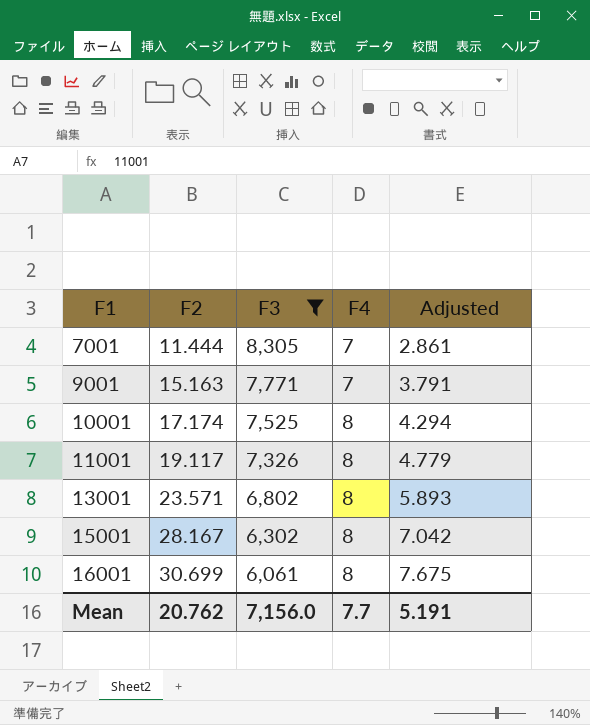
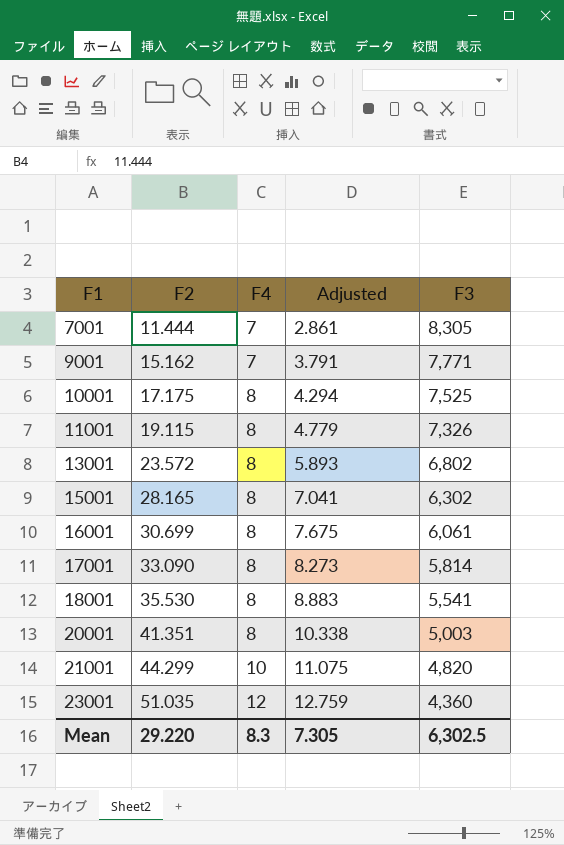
filter: F3 >= 6,061 -> none
column F3 | position: 3 -> 5
9001 | F2: 15.163 -> 15.162
10001 | F2: 17.174 -> 17.175
11001 | F2: 19.117 -> 19.115
13001 | F2: 23.571 -> 23.572
15001 | F2: 28.167 -> 28.165
15001 | Adjusted: 7.042 -> 7.041
Mean | F2: 20.762 -> 29.220
Mean | F4: 7.7 -> 8.3
Mean | Adjusted: 5.191 -> 7.305
Mean | F3: 7,156.0 -> 6,302.5

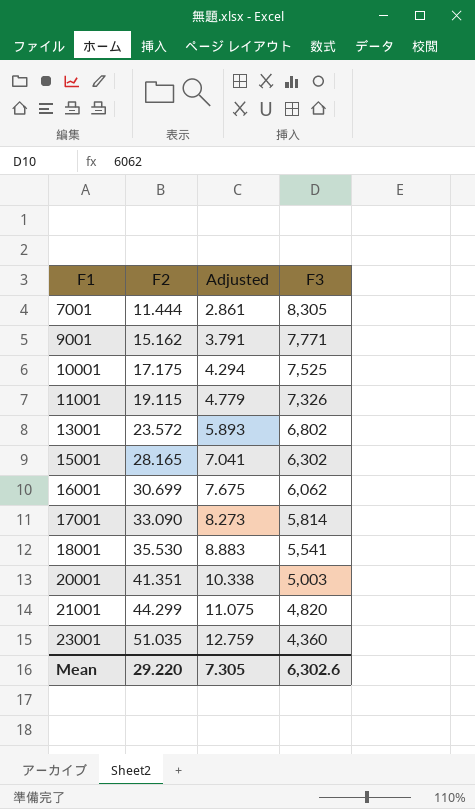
column F4 | position: 3 -> none
16001 | F3: 6,061 -> 6,062
Mean | F3: 6,302.5 -> 6,302.6

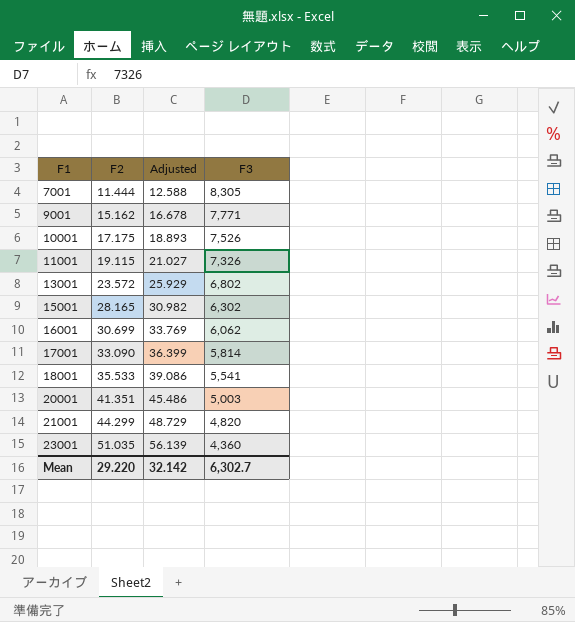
column Adjusted | formula: [F2] * 0.25 -> [F2] * 1.1
10001 | F3: 7,525 -> 7,526
18001 | F2: 35.530 -> 35.533
Mean | Adjusted: 7.305 -> 32.142
Mean | F3: 6,302.6 -> 6,302.7

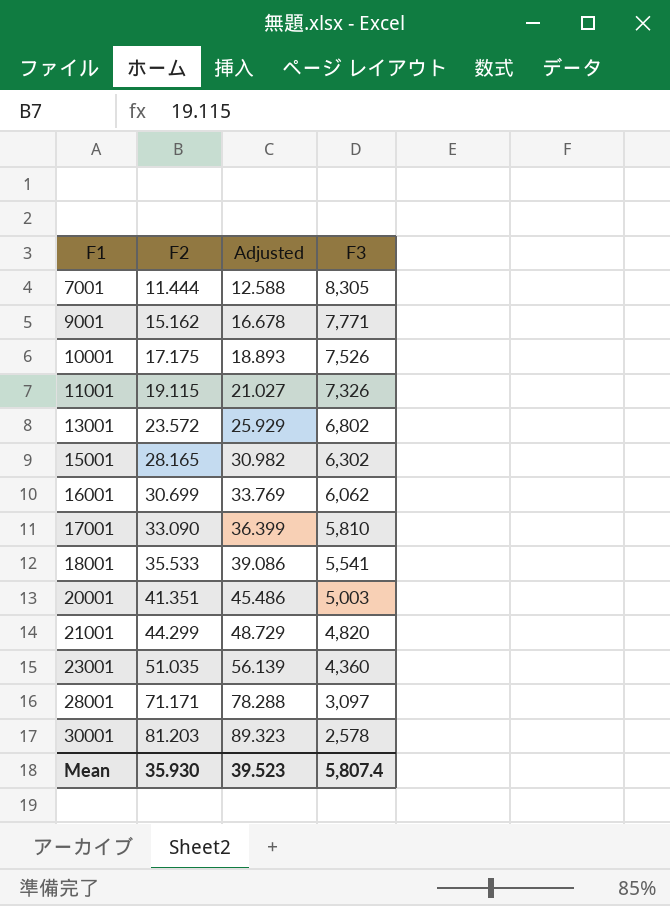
17001 | F3: 5,814 -> 5,810
row 28001: none -> 71.171 | 78.288 | 3,097
row 30001: none -> 81.203 | 89.323 | 2,578
Mean | F2: 29.220 -> 35.930
Mean | Adjusted: 32.142 -> 39.523
Mean | F3: 6,302.7 -> 5,807.4

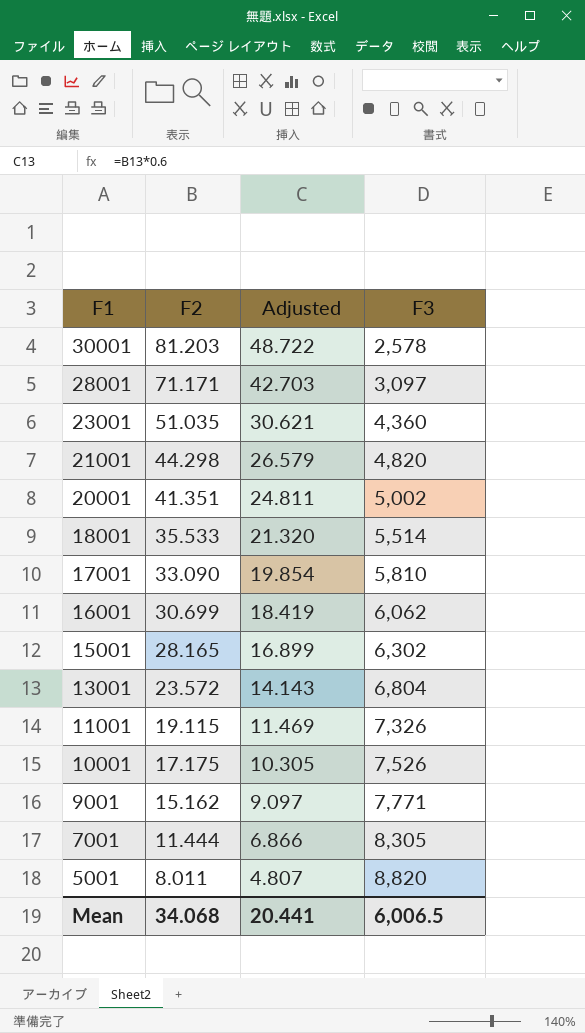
row order: F1 ascending -> F1 descending
column Adjusted | formula: [F2] * 1.1 -> [F2] * 0.6
21001 | F2: 44.299 -> 44.298
20001 | F3: 5,003 -> 5,002
18001 | F3: 5,541 -> 5,514
13001 | F3: 6,802 -> 6,804
row 5001: none -> 8.011 | 4.807 | 8,820
Mean | F2: 35.930 -> 34.068
Mean | Adjusted: 39.523 -> 20.441
Mean | F3: 5,807.4 -> 6,006.5

